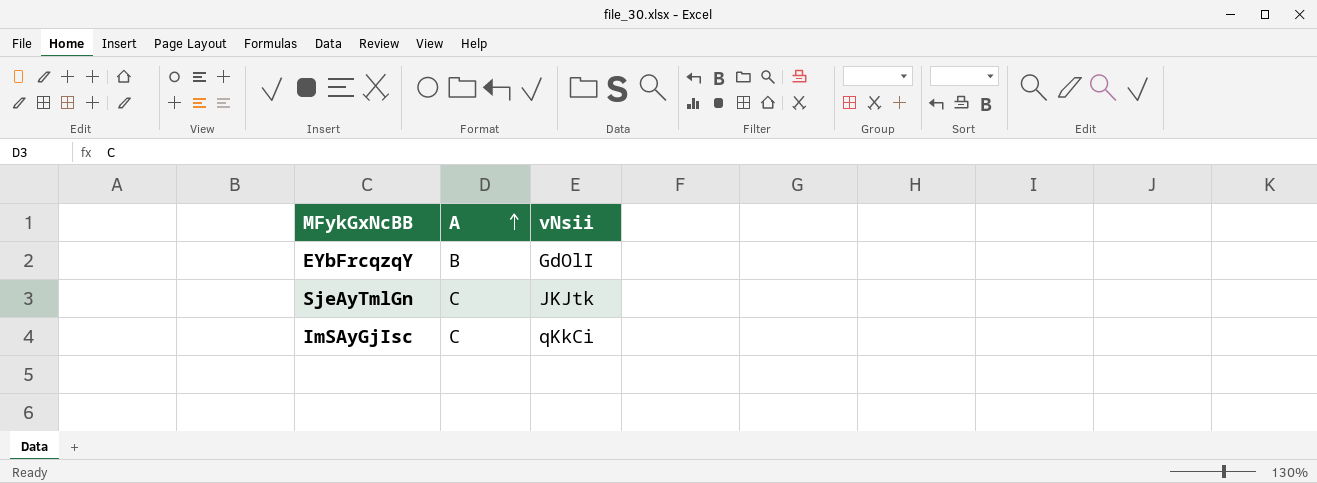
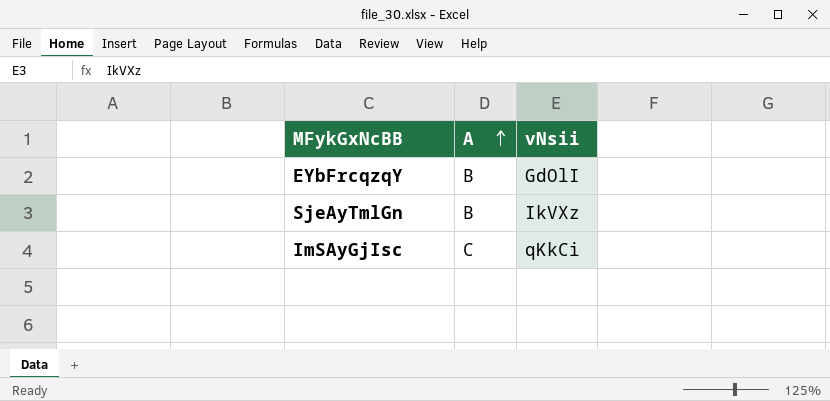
SjeAyTmlGn | A: C -> B
SjeAyTmlGn | vNsii: JKJtk -> IkVXz

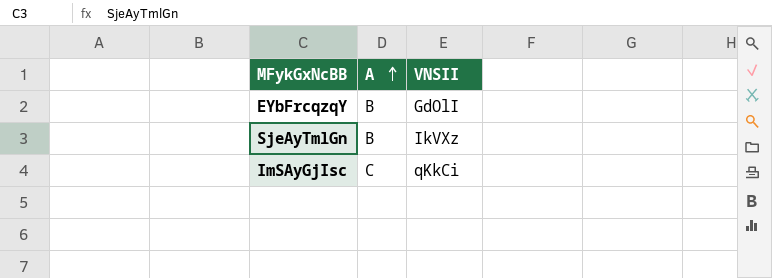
column name: vNsii -> VNSII

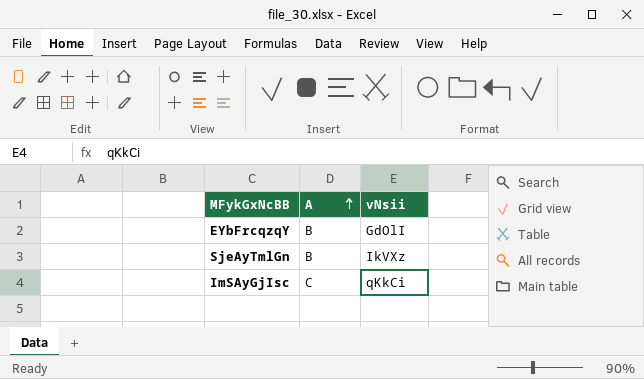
column name: VNSII -> vNsii

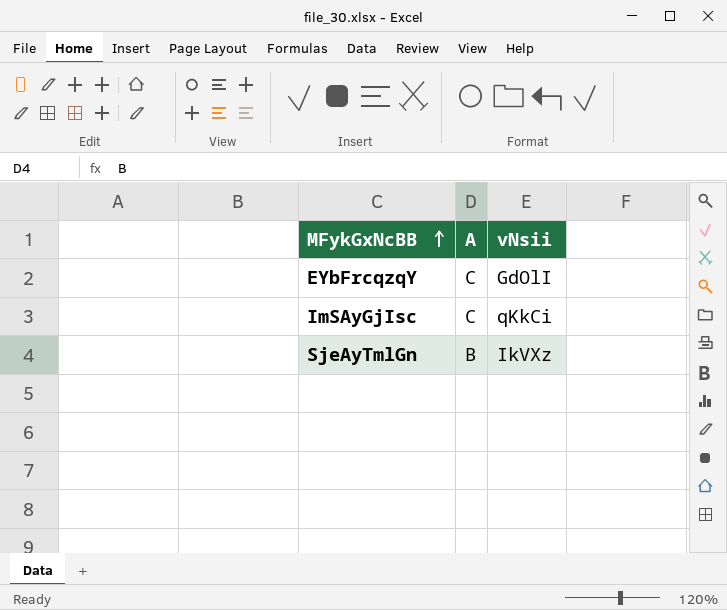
row order: A ascending -> MFykGxNcBB ascending
EYbFrcqzqY | A: B -> C

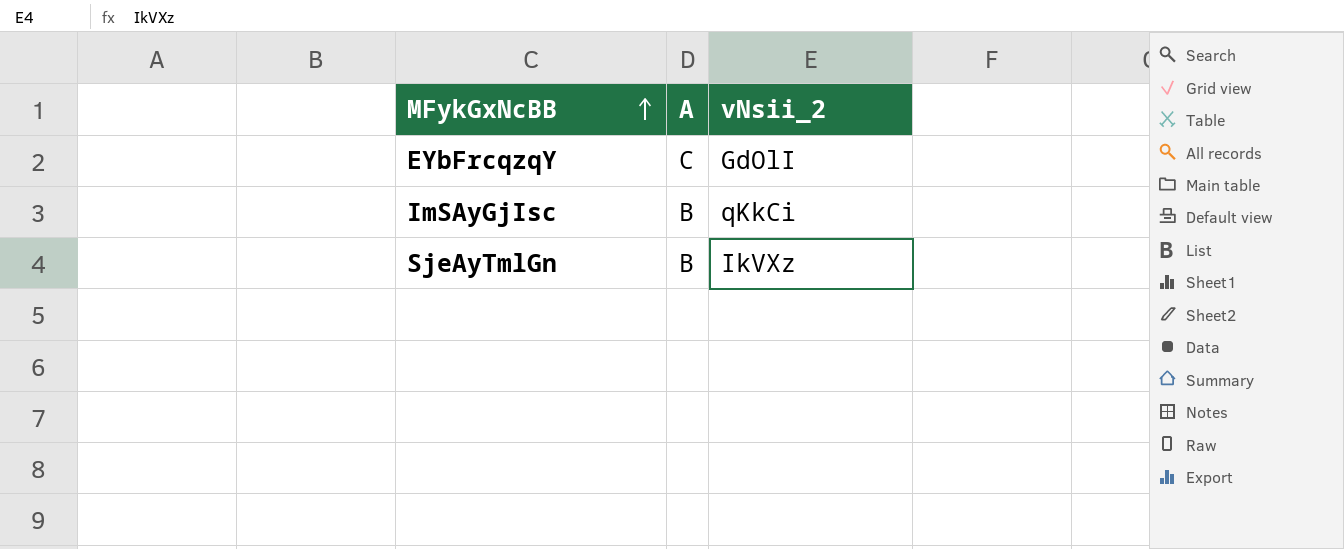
column name: vNsii -> vNsii_2
ImSAyGjIsc | A: C -> B

